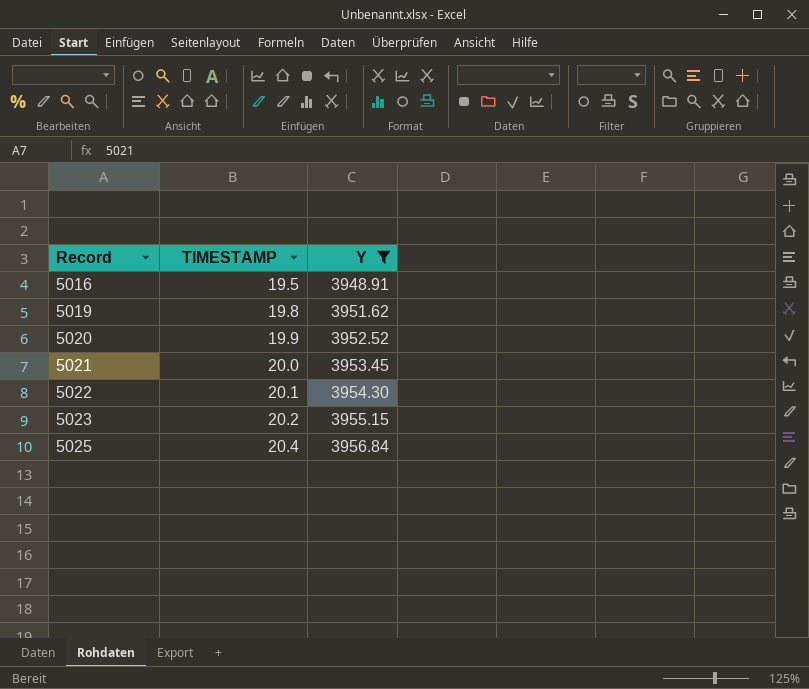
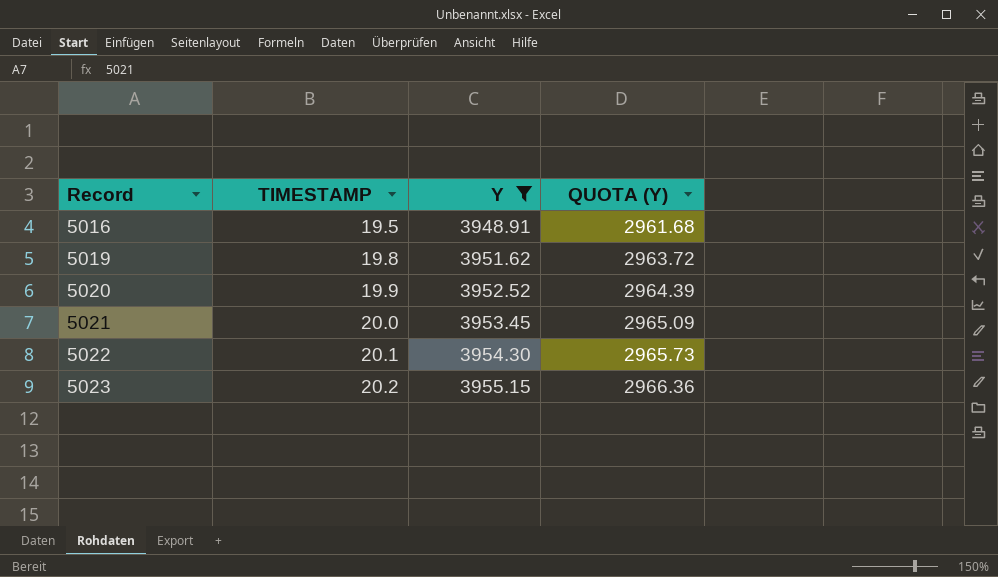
column QUOTA (Y) | formula: none -> [Y] * 0.75
row 5025: 20.4 | 3956.84 -> none

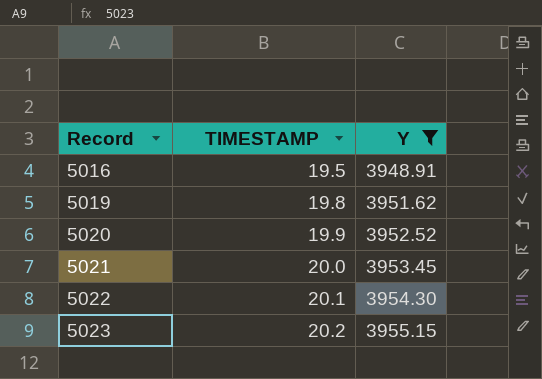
column QUOTA (Y) | formula: [Y] * 0.75 -> none

